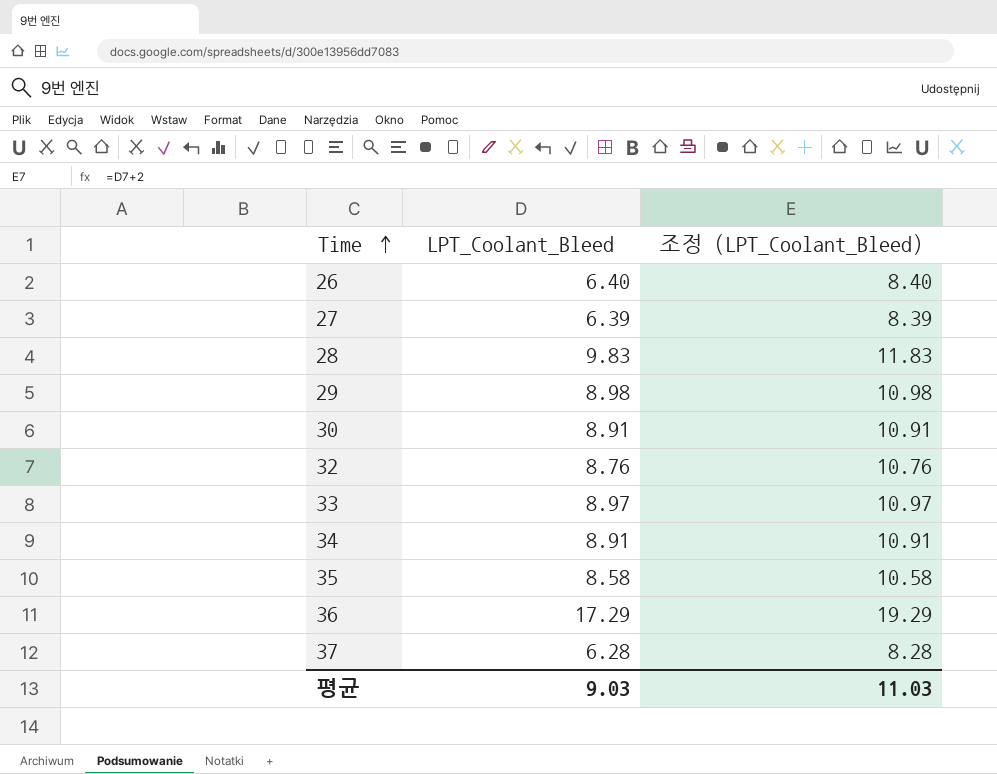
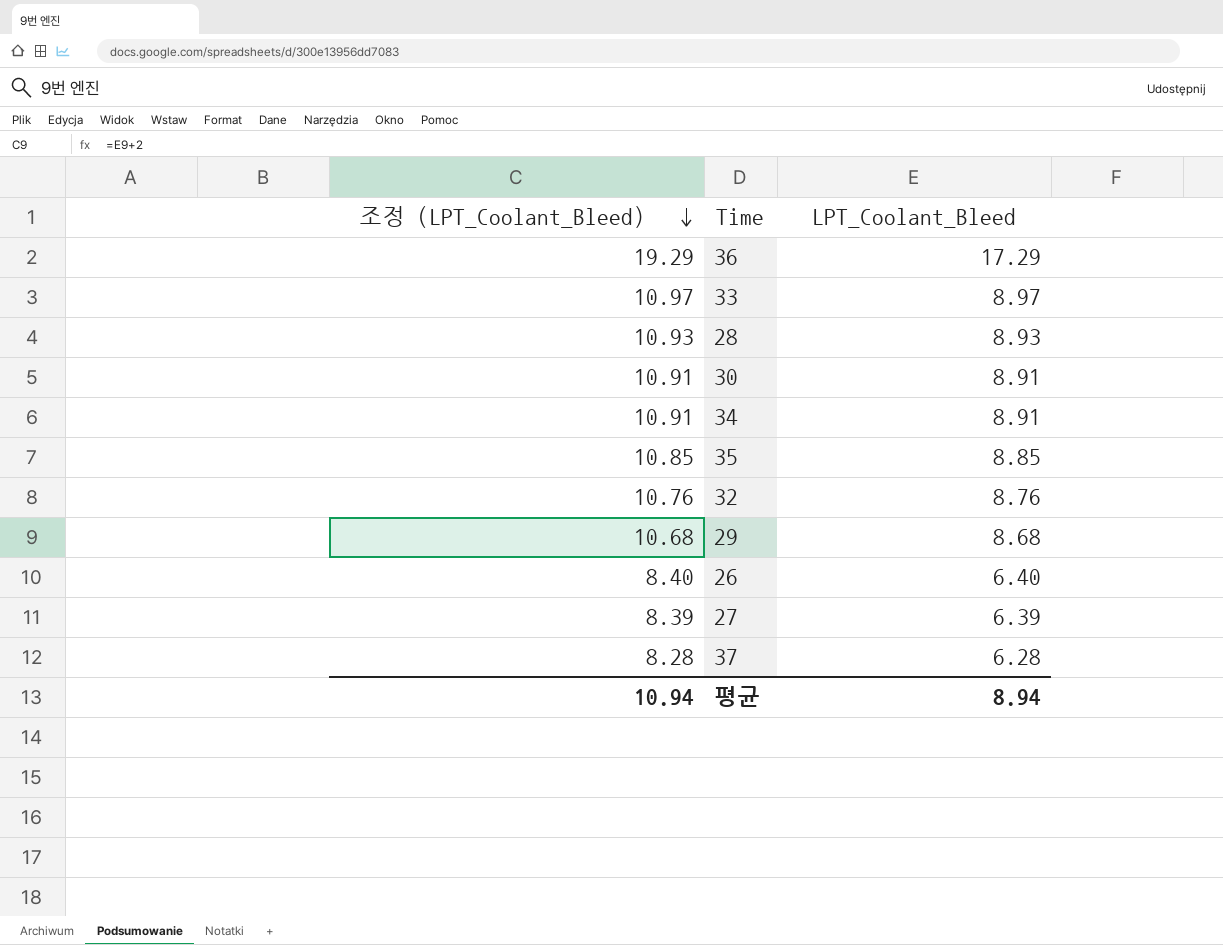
row order: Time ascending -> 조정 (LPT_Coolant_Bleed) descending
column 조정 (LPT_Coolant_Bleed) | position: 3 -> 1
28 | 조정 (LPT_Coolant_Bleed): 11.83 -> 10.93
28 | LPT_Coolant_Bleed: 9.83 -> 8.93
35 | 조정 (LPT_Coolant_Bleed): 10.58 -> 10.85
35 | LPT_Coolant_Bleed: 8.58 -> 8.85
29 | 조정 (LPT_Coolant_Bleed): 10.98 -> 10.68
29 | LPT_Coolant_Bleed: 8.98 -> 8.68
평균 | 조정 (LPT_Coolant_Bleed): 11.03 -> 10.94
평균 | LPT_Coolant_Bleed: 9.03 -> 8.94

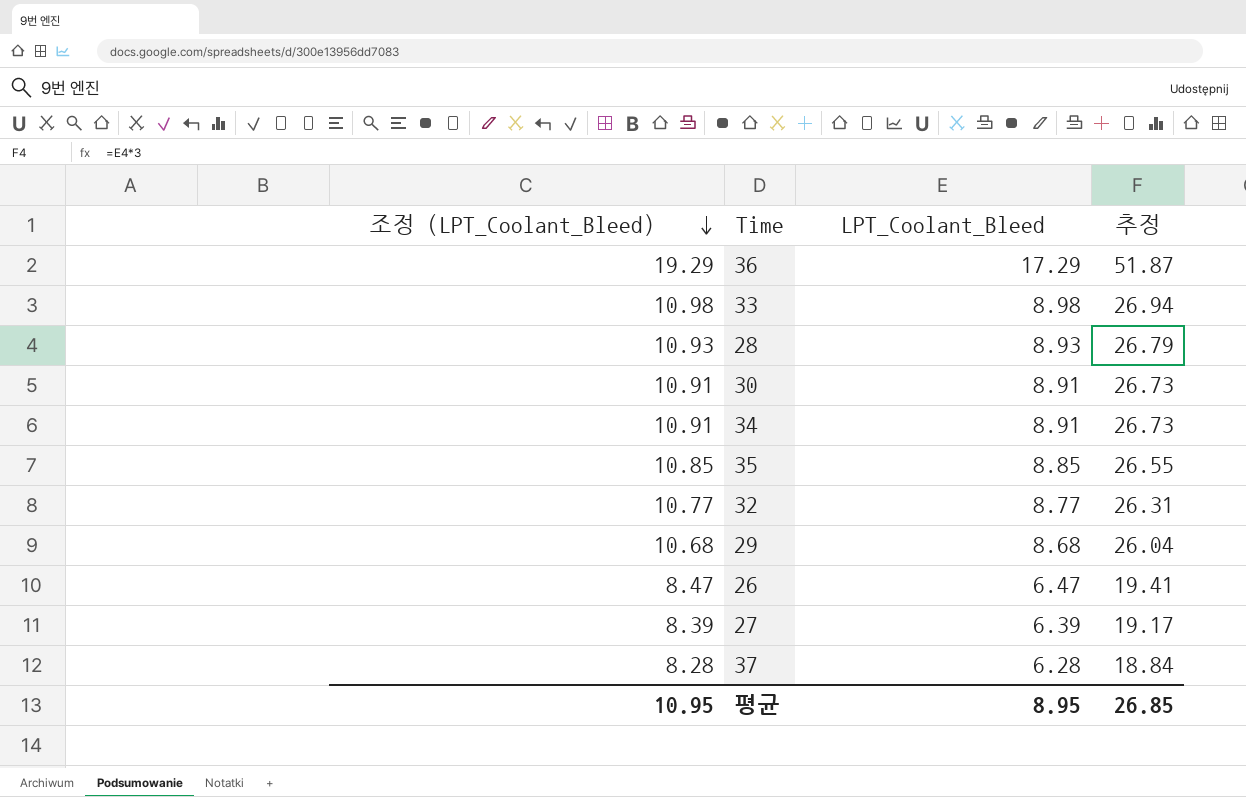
column 추정 | formula: none -> [LPT_Coolant_Bleed] * 3
33 | 조정 (LPT_Coolant_Bleed): 10.97 -> 10.98
33 | LPT_Coolant_Bleed: 8.97 -> 8.98
32 | 조정 (LPT_Coolant_Bleed): 10.76 -> 10.77
32 | LPT_Coolant_Bleed: 8.76 -> 8.77
26 | 조정 (LPT_Coolant_Bleed): 8.40 -> 8.47
26 | LPT_Coolant_Bleed: 6.40 -> 6.47
평균 | 조정 (LPT_Coolant_Bleed): 10.94 -> 10.95
평균 | LPT_Coolant_Bleed: 8.94 -> 8.95

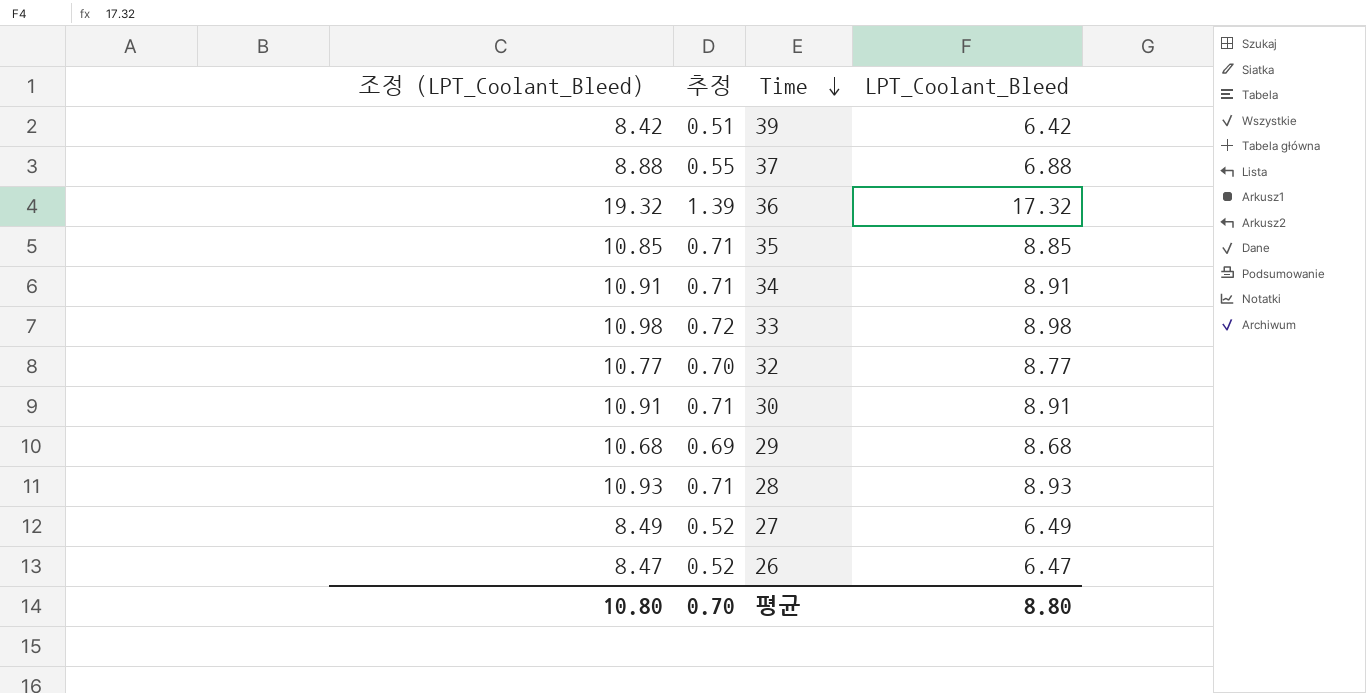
row order: 조정 (LPT_Coolant_Bleed) descending -> Time descending
column 추정 | formula: [LPT_Coolant_Bleed] * 3 -> [LPT_Coolant_Bleed] * 0.08
column 추정 | position: 4 -> 2
row 39: none -> 8.42 | 0.51 | 6.42
37 | 조정 (LPT_Coolant_Bleed): 8.28 -> 8.88
37 | LPT_Coolant_Bleed: 6.28 -> 6.88
36 | 조정 (LPT_Coolant_Bleed): 19.29 -> 19.32
36 | LPT_Coolant_Bleed: 17.29 -> 17.32
27 | 조정 (LPT_Coolant_Bleed): 8.39 -> 8.49
27 | LPT_Coolant_Bleed: 6.39 -> 6.49
평균 | 조정 (LPT_Coolant_Bleed): 10.95 -> 10.80
평균 | 추정: 26.85 -> 0.70
평균 | LPT_Coolant_Bleed: 8.95 -> 8.80

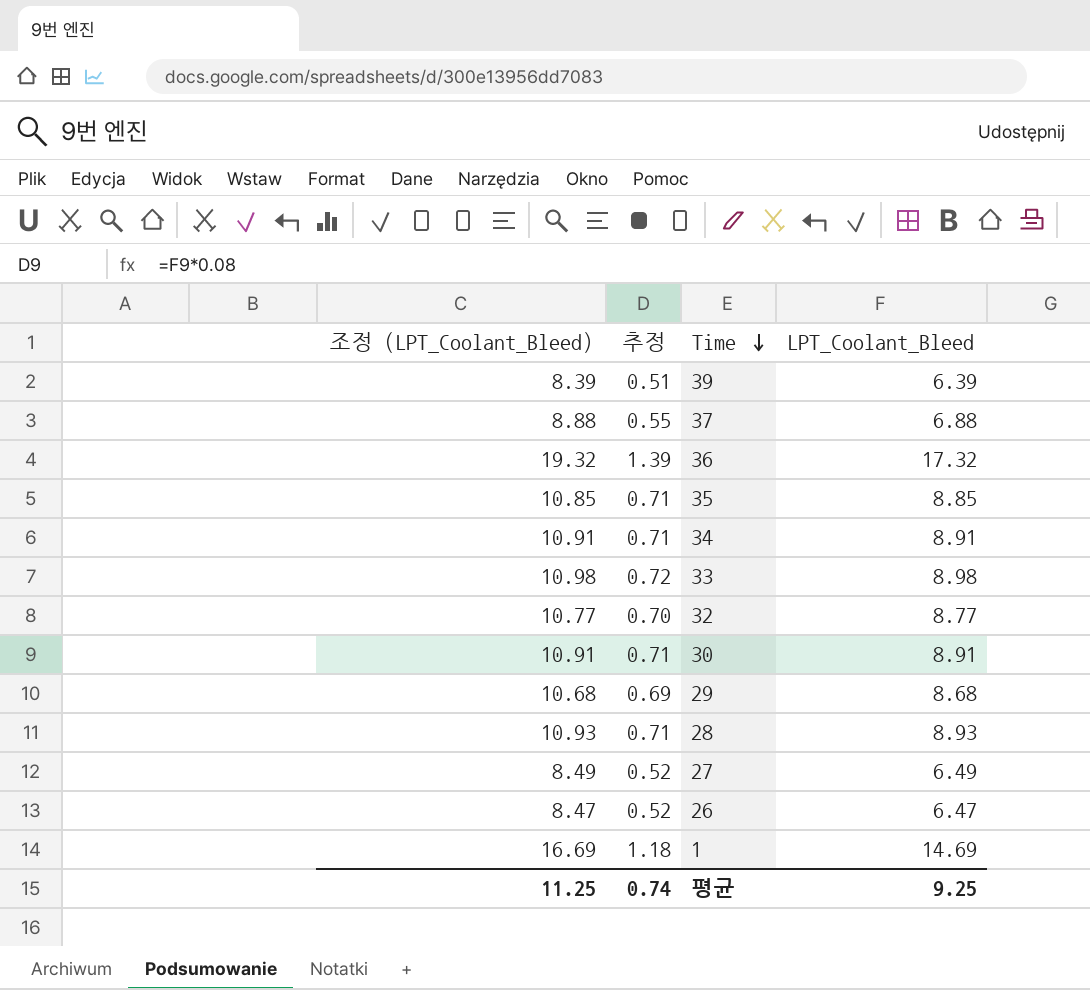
39 | 조정 (LPT_Coolant_Bleed): 8.42 -> 8.39
39 | LPT_Coolant_Bleed: 6.42 -> 6.39
row 1: none -> 16.69 | 1.18 | 14.69
평균 | 조정 (LPT_Coolant_Bleed): 10.80 -> 11.25
평균 | 추정: 0.70 -> 0.74
평균 | LPT_Coolant_Bleed: 8.80 -> 9.25

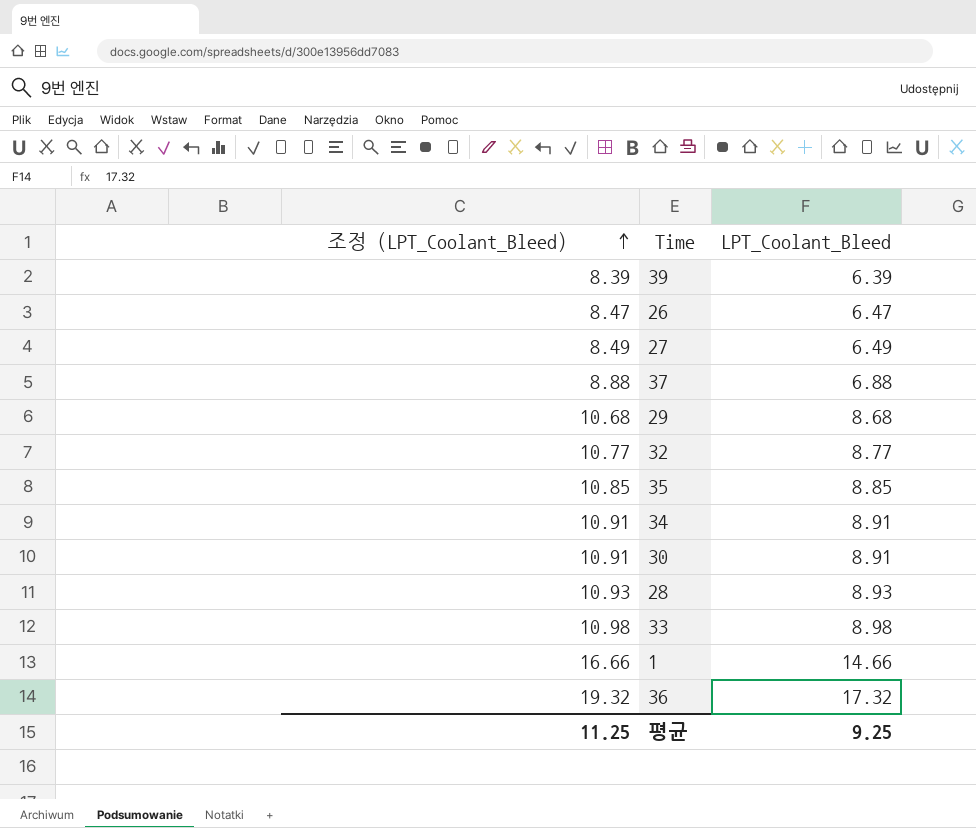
row order: Time descending -> 조정 (LPT_Coolant_Bleed) ascending
column 추정 | formula: [LPT_Coolant_Bleed] * 0.08 -> none
1 | 조정 (LPT_Coolant_Bleed): 16.69 -> 16.66
1 | LPT_Coolant_Bleed: 14.69 -> 14.66

